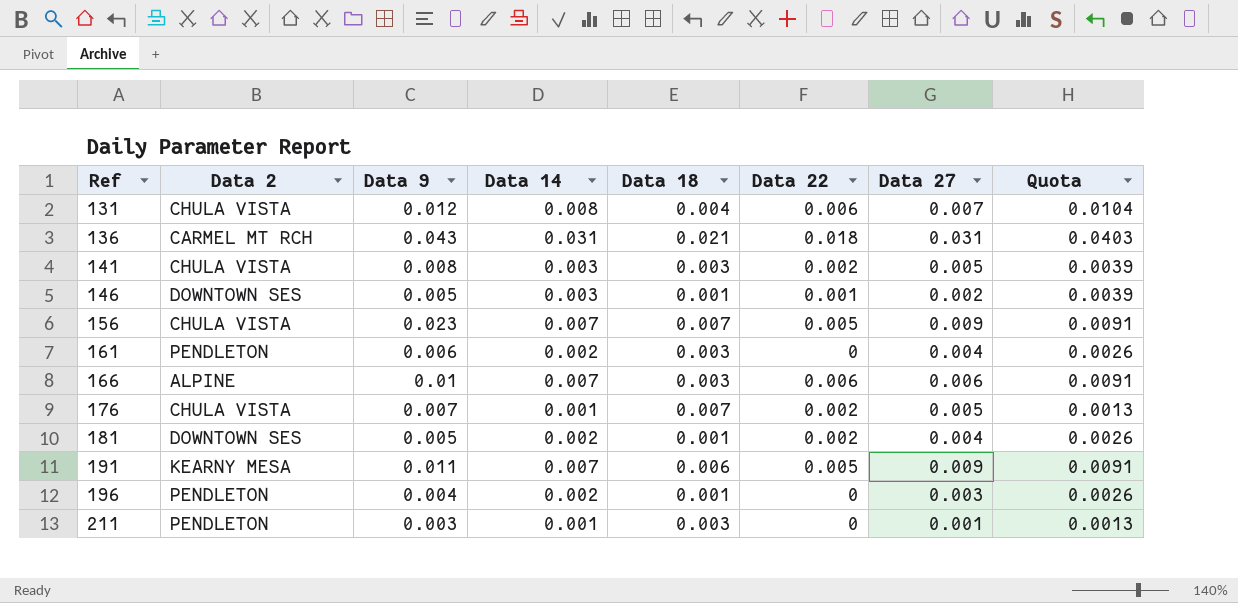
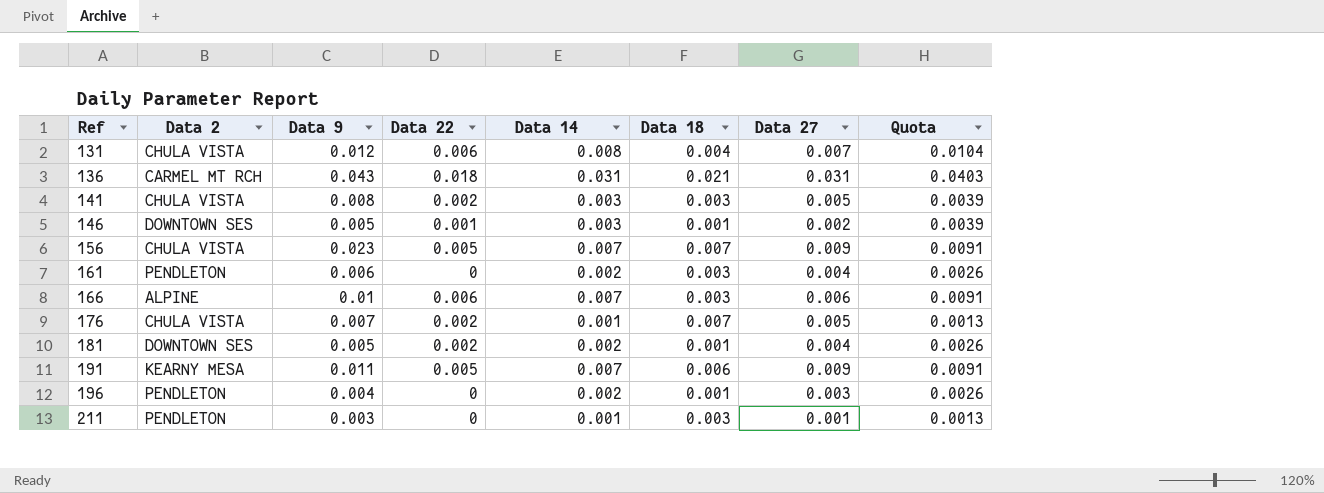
column Data 22 | position: 6 -> 4

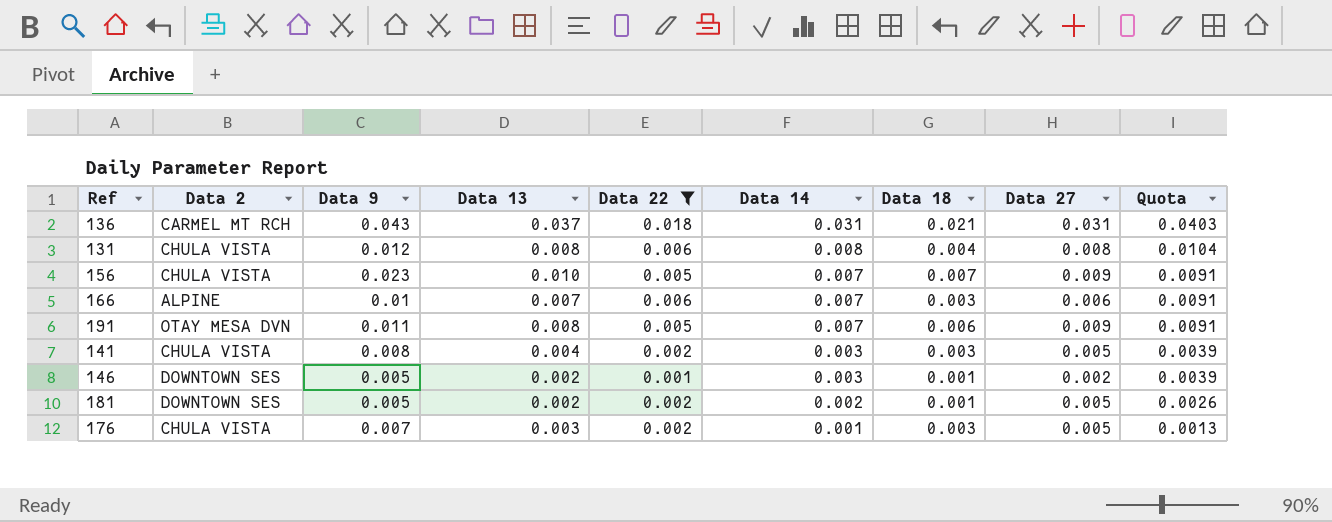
filter: none -> Data 22 != 0
row order: Ref ascending -> Data 14 descending
column Data 13 | position: none -> 4
131 | Data 27: 0.007 -> 0.008
191 | Data 2: KEARNY MESA -> OTAY MESA DVN
181 | Data 27: 0.004 -> 0.005
176 | Data 18: 0.007 -> 0.003

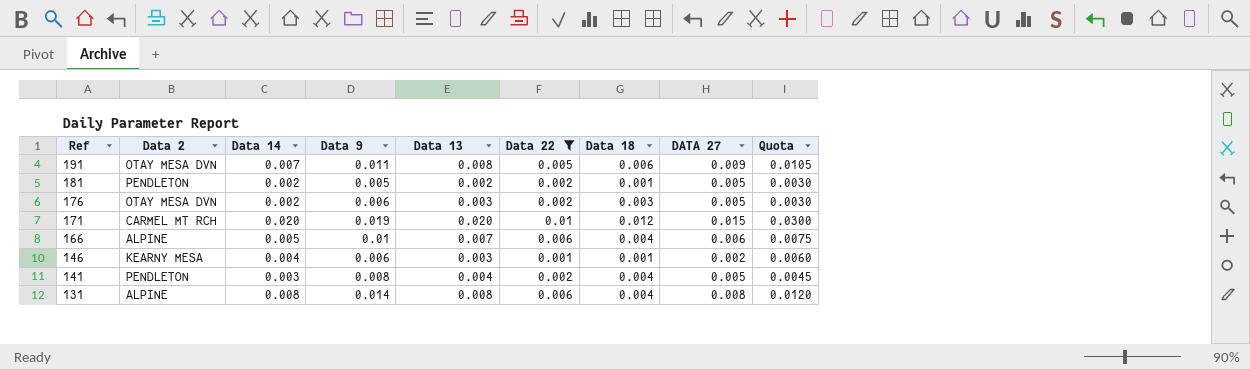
row order: Data 14 descending -> Ref descending
column Data 14 | position: 6 -> 3
column name: Data 27 -> DATA 27
column Quota | formula: [Data 14] * 1.3 -> [Data 14] * 1.5
row 136: CARMEL MT RCH | 0.043 | 0.037 | 0.018 | 0.031 | 0.021 | 0.031 | 0.0403 -> none
row 156: CHULA VISTA | 0.023 | 0.010 | 0.005 | 0.007 | 0.007 | 0.009 | 0.0091 -> none
181 | Data 2: DOWNTOWN SES -> PENDLETON
176 | Data 2: CHULA VISTA -> OTAY MESA DVN
176 | Data 14: 0.001 -> 0.002
176 | Data 9: 0.007 -> 0.006
row 171: none -> CARMEL MT RCH | 0.020 | 0.019 | 0.020 | 0.01 | 0.012 | 0.015 | 0.0300
166 | Data 14: 0.007 -> 0.005
166 | Data 18: 0.003 -> 0.004
146 | Data 2: DOWNTOWN SES -> KEARNY MESA
146 | Data 14: 0.003 -> 0.004
146 | Data 9: 0.005 -> 0.006
146 | Data 13: 0.002 -> 0.003
141 | Data 2: CHULA VISTA -> PENDLETON
141 | Data 18: 0.003 -> 0.004
131 | Data 2: CHULA VISTA -> ALPINE
131 | Data 9: 0.012 -> 0.014

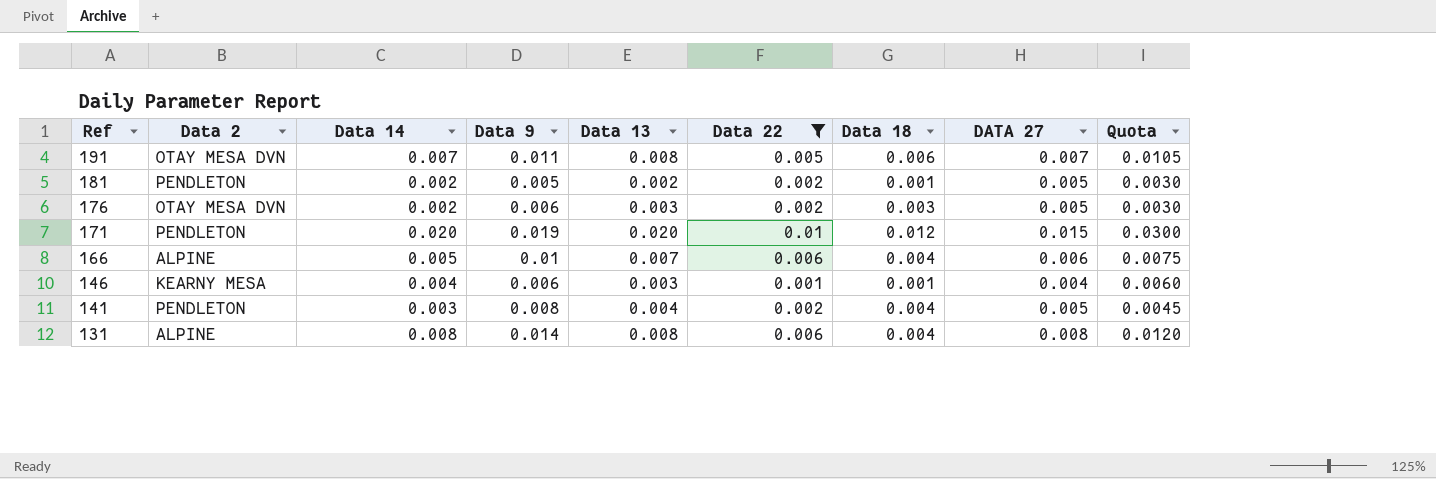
191 | DATA 27: 0.009 -> 0.007
171 | Data 2: CARMEL MT RCH -> PENDLETON
146 | DATA 27: 0.002 -> 0.004

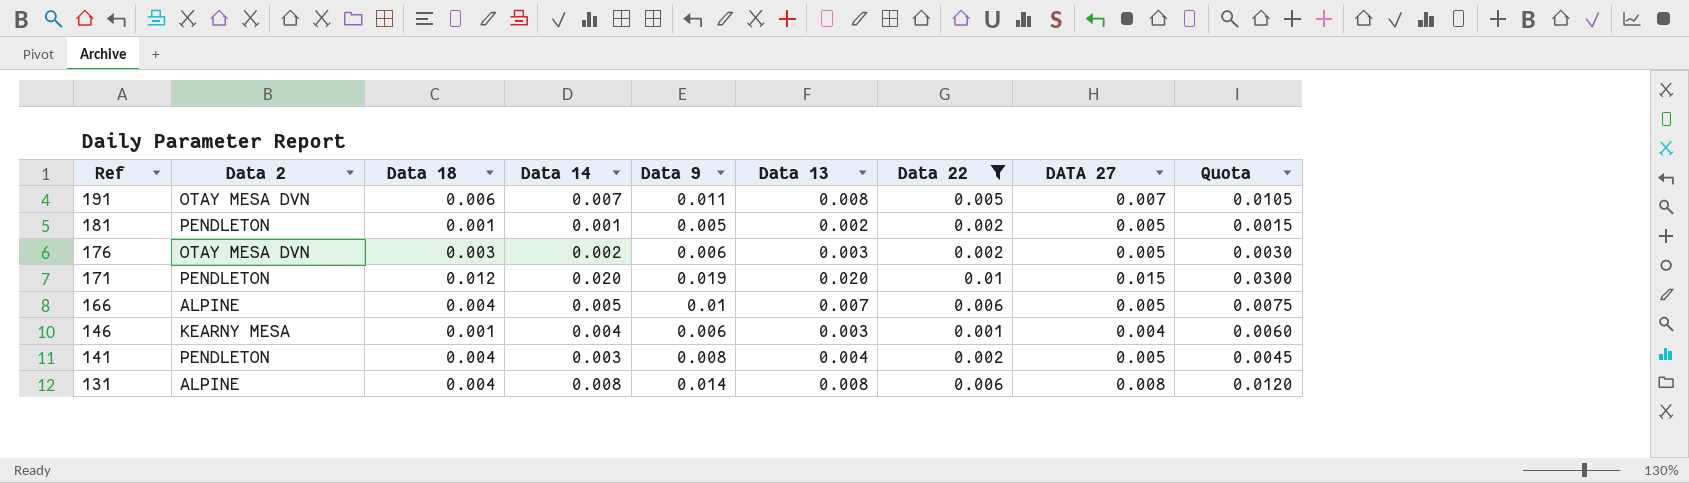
column Data 18 | position: 7 -> 3
181 | Data 14: 0.002 -> 0.001
181 | Quota: 0.0030 -> 0.0015
166 | DATA 27: 0.006 -> 0.005

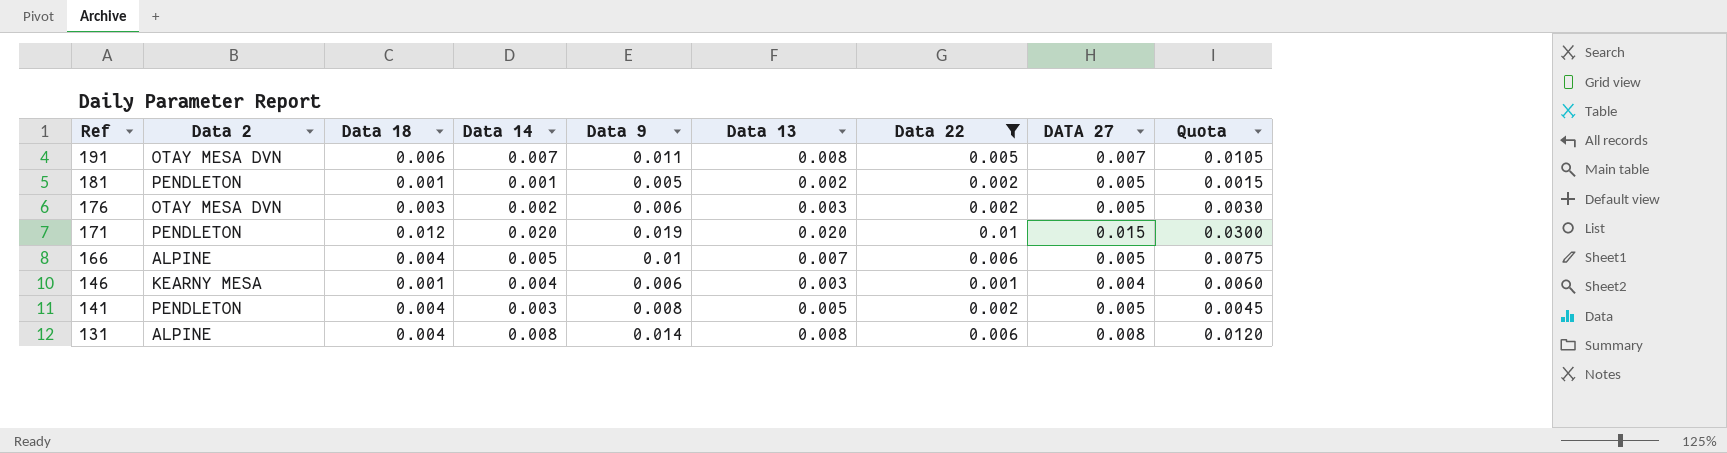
141 | Data 13: 0.004 -> 0.005

